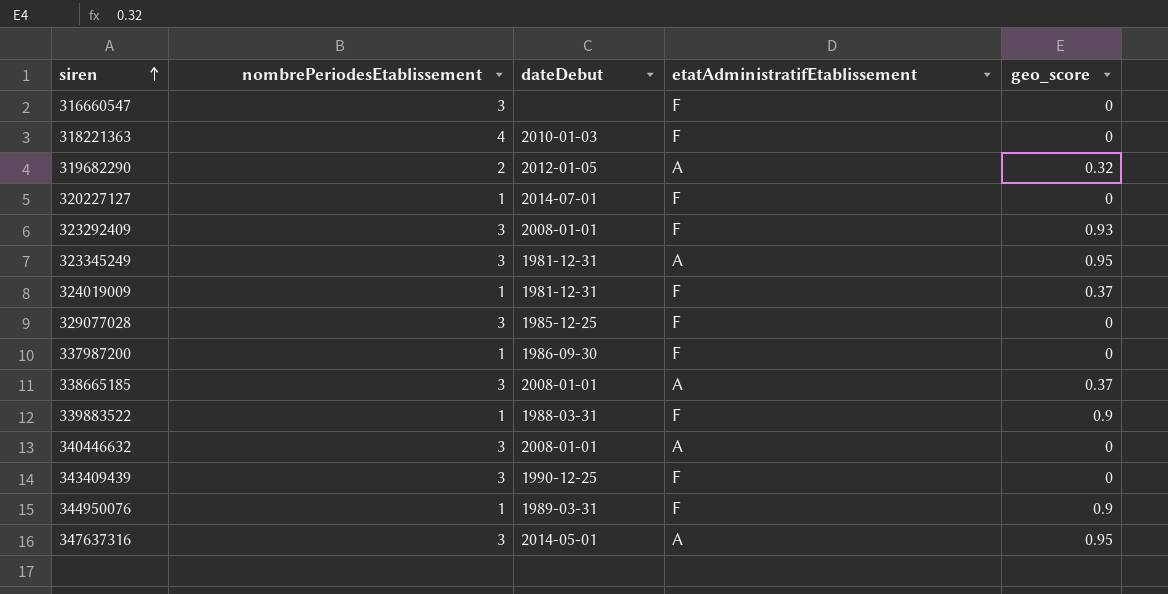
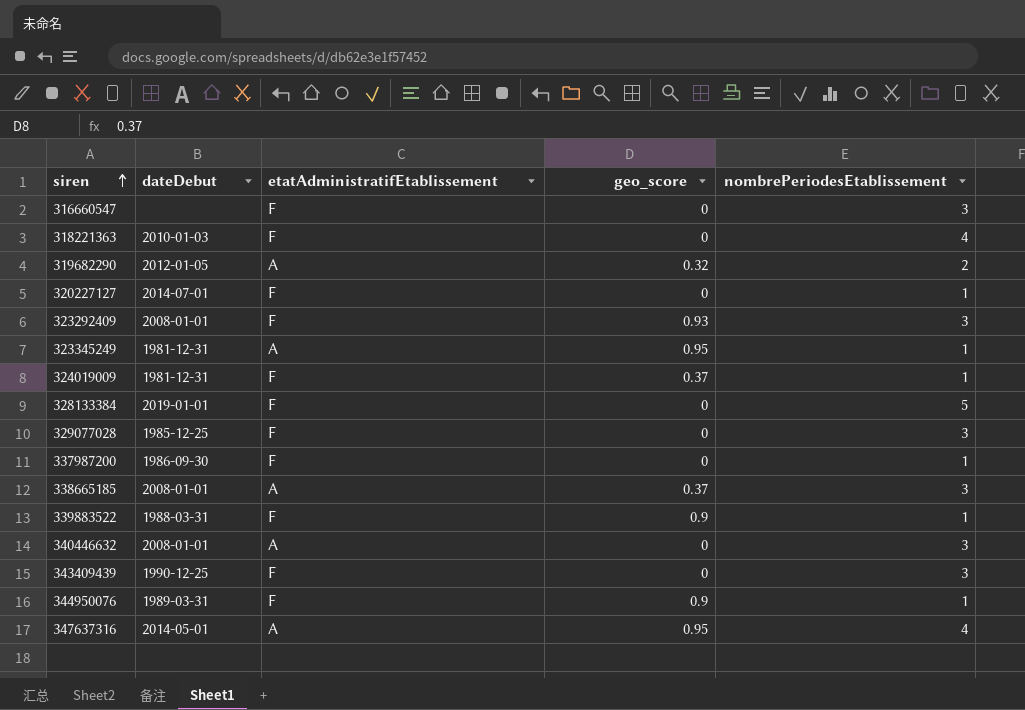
column nombrePeriodesEtablissement | position: 2 -> 5
323345249 | nombrePeriodesEtablissement: 3 -> 1
row 328133384: none -> 2019-01-01 | F | 0 | 5
347637316 | nombrePeriodesEtablissement: 3 -> 4

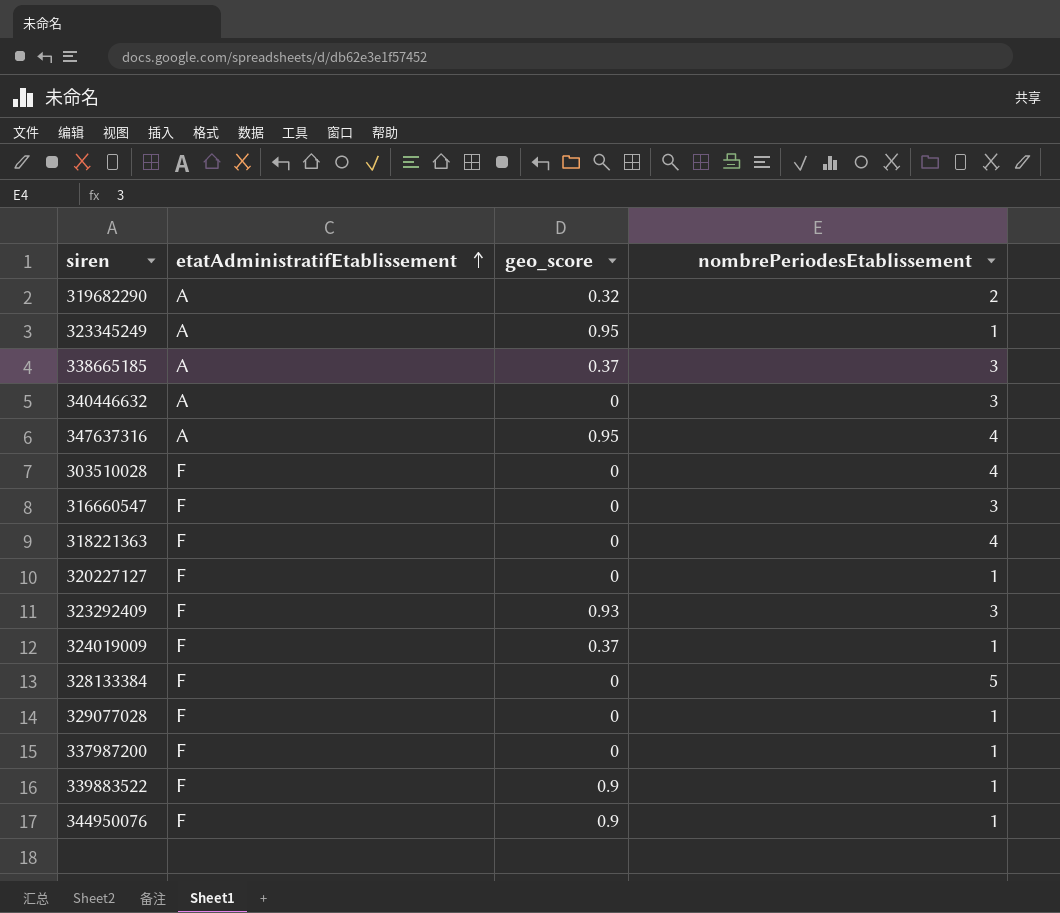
row order: siren ascending -> etatAdministratifEtablissement ascending
column dateDebut | position: 2 -> none
row 343409439: 1990-12-25 | F | 0 | 3 -> none
row 303510028: none -> F | 0 | 4
329077028 | nombrePeriodesEtablissement: 3 -> 1

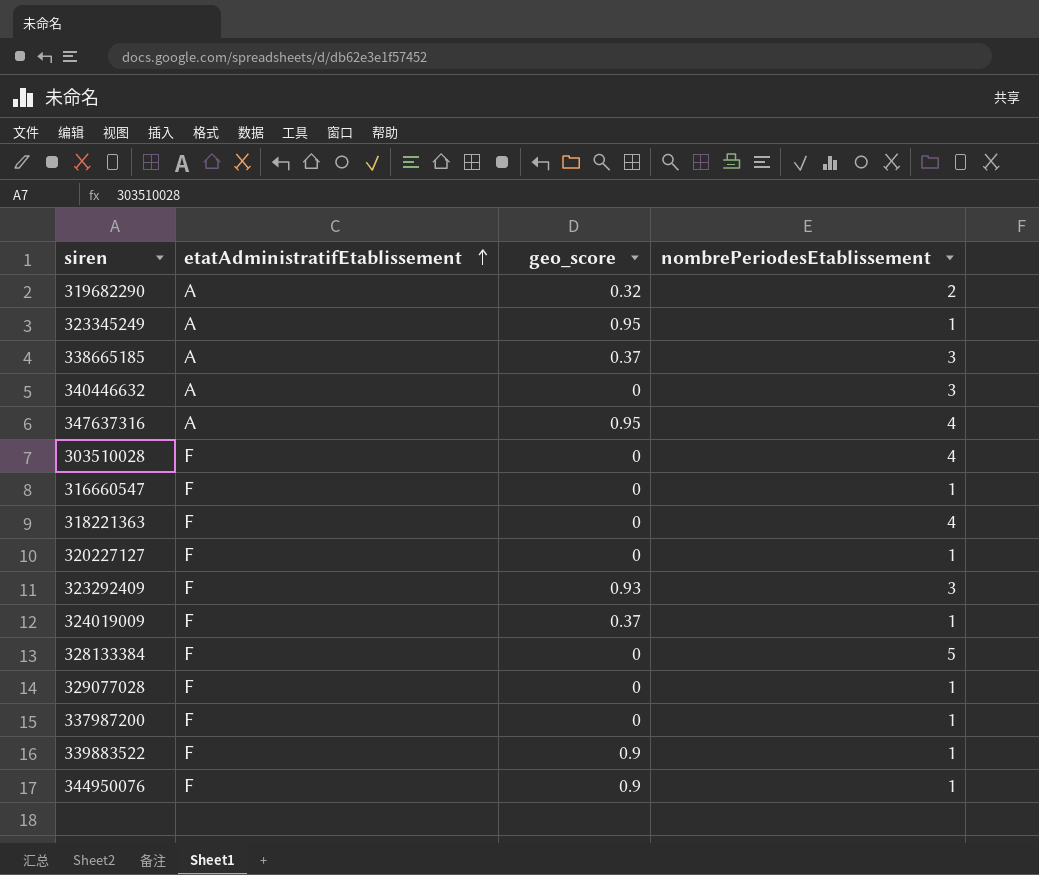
316660547 | nombrePeriodesEtablissement: 3 -> 1

